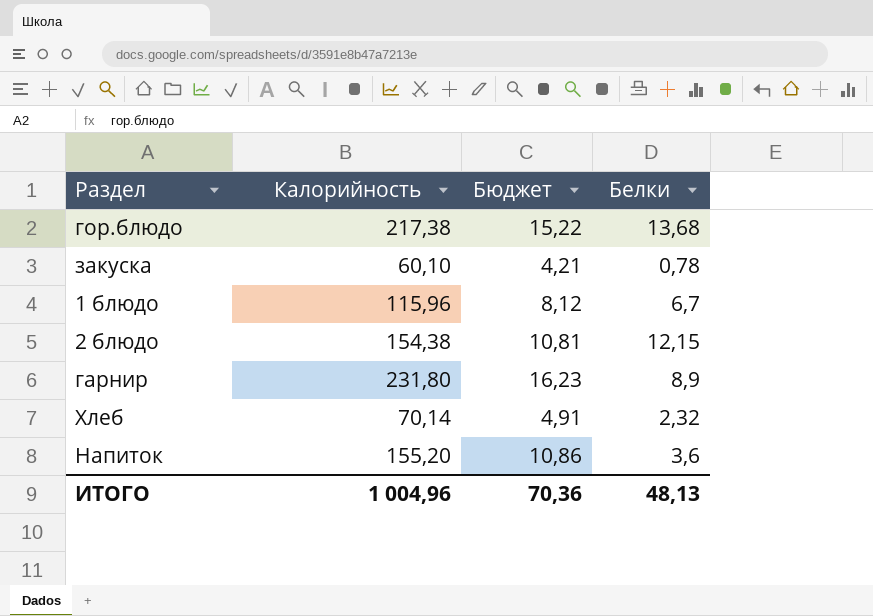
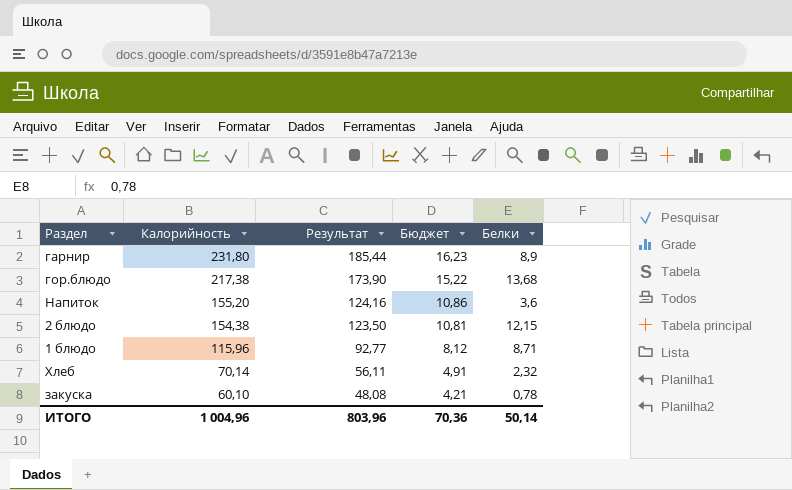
row order: none -> Калорийность descending
column Результат | formula: none -> [Калорийность] * 0,8
1 блюдо | Белки: 6,7 -> 8,71
ИТОГО | Белки: 48,13 -> 50,14

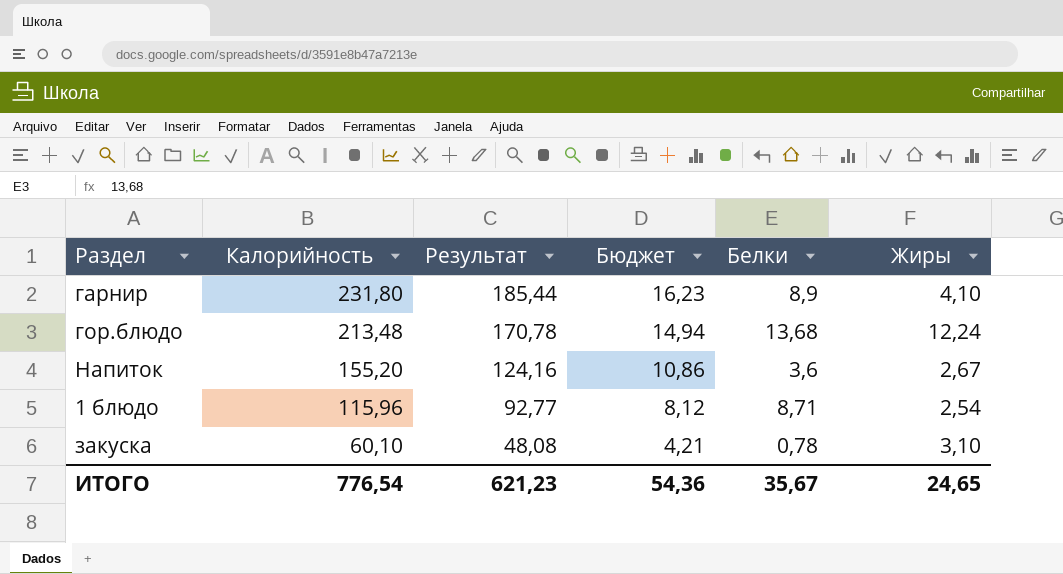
column Жиры | position: none -> 6
row 2 блюдо: 154,38 | 123,50 | 10,81 | 12,15 -> none
row Хлеб: 70,14 | 56,11 | 4,91 | 2,32 -> none
гор.блюдо | Калорийность: 217,38 -> 213,48
гор.блюдо | Результат: 173,90 -> 170,78
гор.блюдо | Бюджет: 15,22 -> 14,94
ИТОГО | Калорийность: 1 004,96 -> 776,54
ИТОГО | Результат: 803,96 -> 621,23
ИТОГО | Бюджет: 70,36 -> 54,36
ИТОГО | Белки: 50,14 -> 35,67

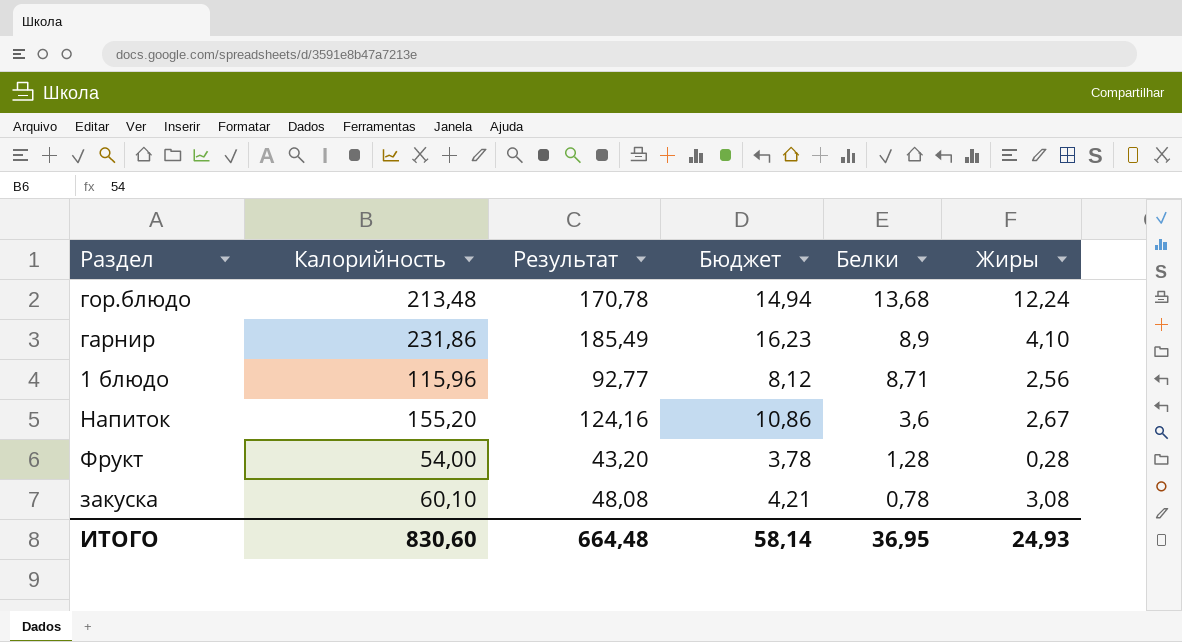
row order: Калорийность descending -> Белки descending
гарнир | Калорийность: 231,80 -> 231,86
гарнир | Результат: 185,44 -> 185,49
1 блюдо | Жиры: 2,54 -> 2,56
row Фрукт: none -> 54,00 | 43,20 | 3,78 | 1,28 | 0,28
закуска | Жиры: 3,10 -> 3,08
ИТОГО | Калорийность: 776,54 -> 830,60
ИТОГО | Результат: 621,23 -> 664,48
ИТОГО | Бюджет: 54,36 -> 58,14
ИТОГО | Белки: 35,67 -> 36,95
ИТОГО | Жиры: 24,65 -> 24,93

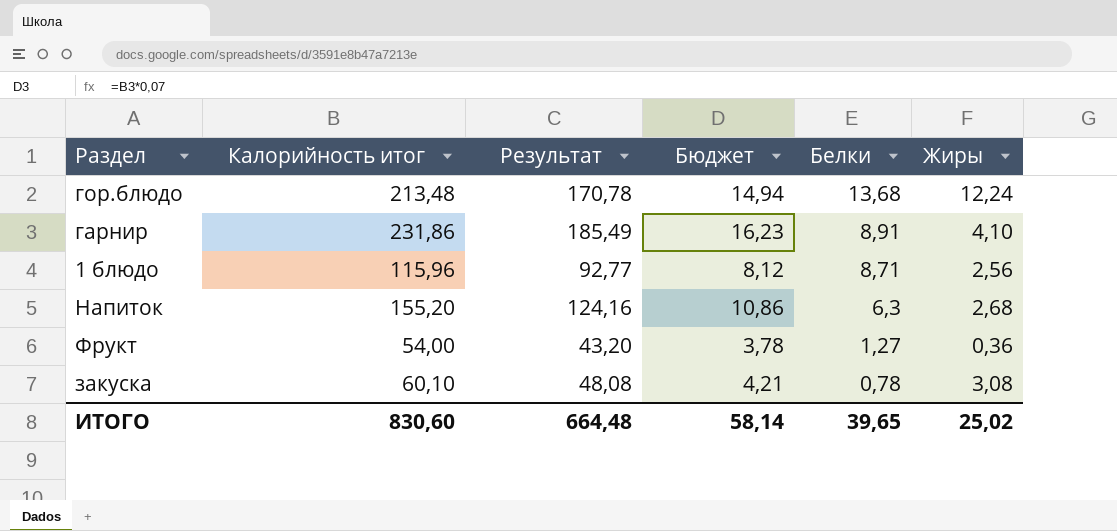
column name: Калорийность -> Калорийность итог
гарнир | Белки: 8,9 -> 8,91
Напиток | Белки: 3,6 -> 6,3
Напиток | Жиры: 2,67 -> 2,68
Фрукт | Белки: 1,28 -> 1,27
Фрукт | Жиры: 0,28 -> 0,36
ИТОГО | Белки: 36,95 -> 39,65
ИТОГО | Жиры: 24,93 -> 25,02

